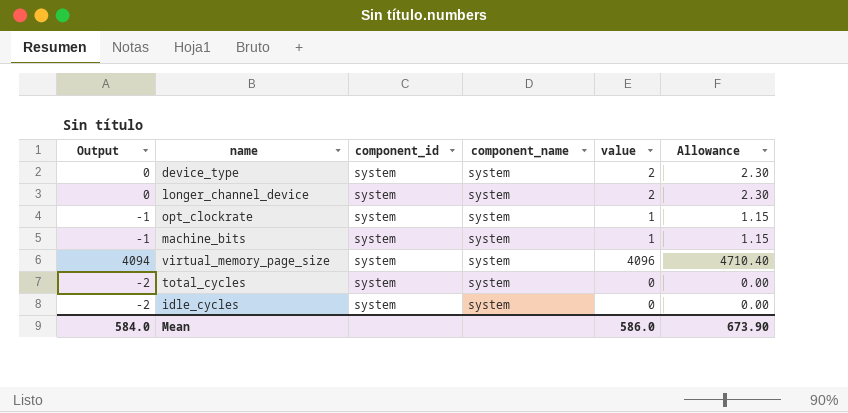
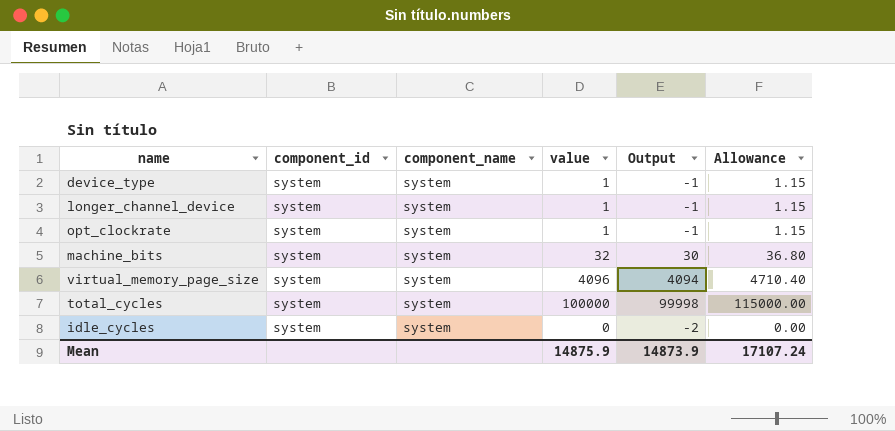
column Output | position: 1 -> 5
device_type | value: 2 -> 1
device_type | Output: 0 -> -1
device_type | Allowance: 2.30 -> 1.15
longer_channel_device | value: 2 -> 1
longer_channel_device | Output: 0 -> -1
longer_channel_device | Allowance: 2.30 -> 1.15
machine_bits | value: 1 -> 32
machine_bits | Output: -1 -> 30
machine_bits | Allowance: 1.15 -> 36.80
total_cycles | value: 0 -> 100000
total_cycles | Output: -2 -> 99998
total_cycles | Allowance: 0.00 -> 115000.00
Mean | value: 586.0 -> 14875.9
Mean | Output: 584.0 -> 14873.9
Mean | Allowance: 673.90 -> 17107.24

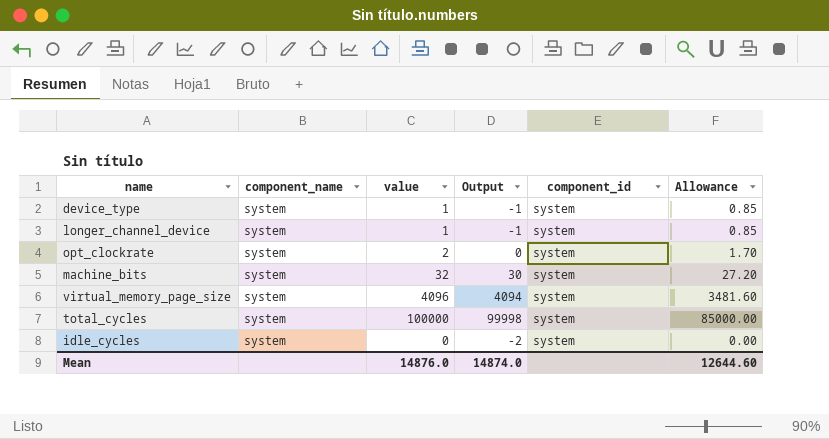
column component_id | position: 2 -> 5
column Allowance | formula: [value] * 1.15 -> [value] * 0.85
opt_clockrate | value: 1 -> 2
opt_clockrate | Output: -1 -> 0
Mean | value: 14875.9 -> 14876.0
Mean | Output: 14873.9 -> 14874.0
Mean | Allowance: 17107.24 -> 12644.60

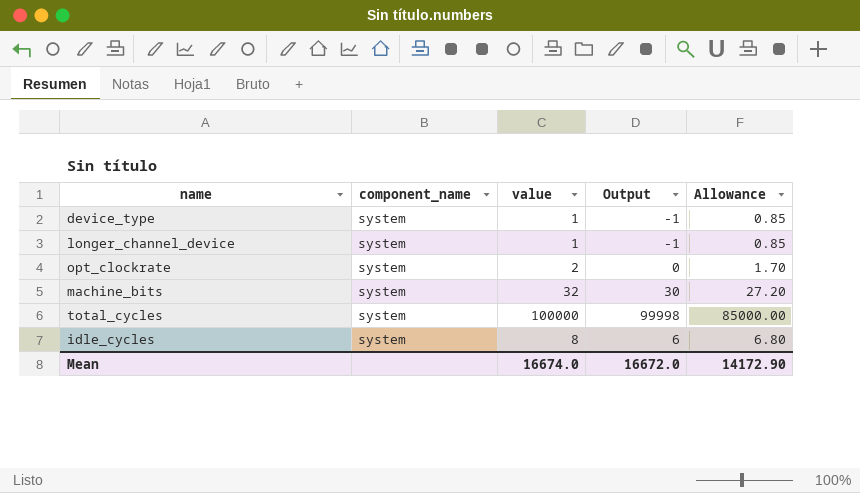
column component_id | position: 5 -> none
row virtual_memory_page_size: system | 4096 | 4094 | system | 3481.60 -> none
idle_cycles | value: 0 -> 8
idle_cycles | Output: -2 -> 6
idle_cycles | Allowance: 0.00 -> 6.80
Mean | value: 14876.0 -> 16674.0
Mean | Output: 14874.0 -> 16672.0
Mean | Allowance: 12644.60 -> 14172.90

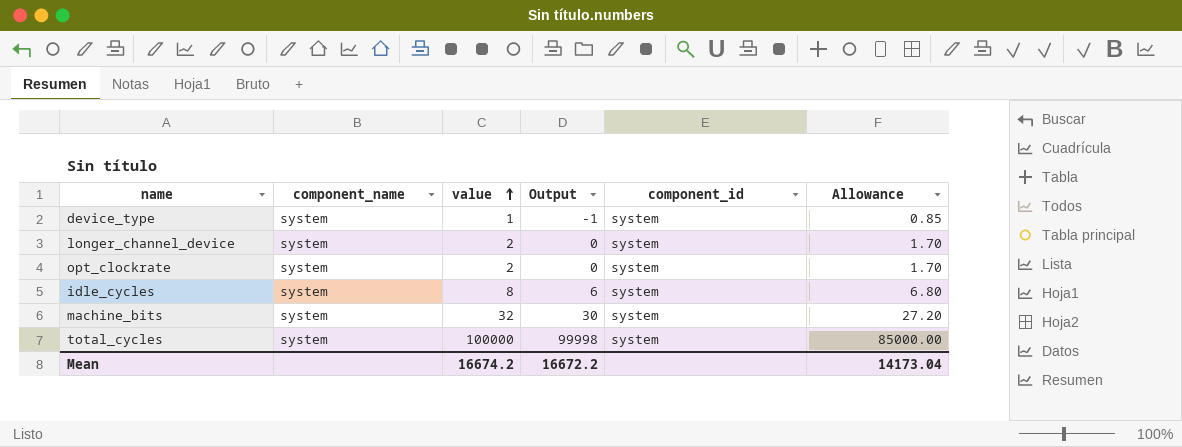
row order: none -> value ascending
column component_id | position: none -> 5
longer_channel_device | value: 1 -> 2
longer_channel_device | Output: -1 -> 0
longer_channel_device | Allowance: 0.85 -> 1.70
Mean | value: 16674.0 -> 16674.2
Mean | Output: 16672.0 -> 16672.2
Mean | Allowance: 14172.90 -> 14173.04

